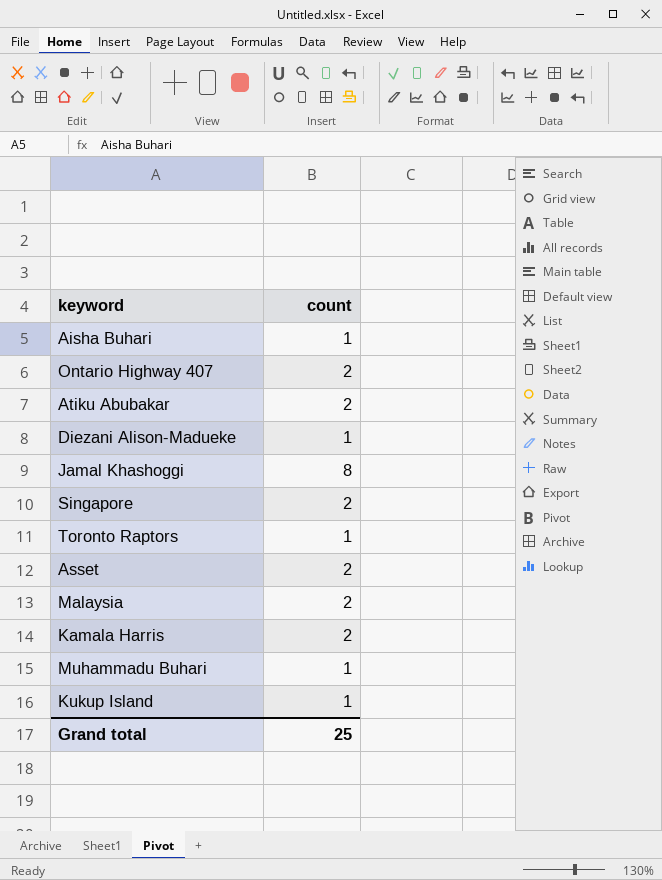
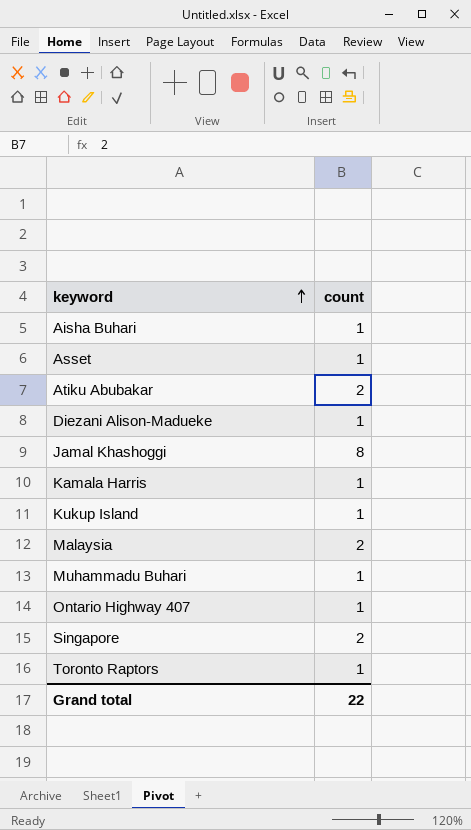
row order: none -> keyword ascending
Asset | count: 2 -> 1
Kamala Harris | count: 2 -> 1
Ontario Highway 407 | count: 2 -> 1
Grand total | count: 25 -> 22

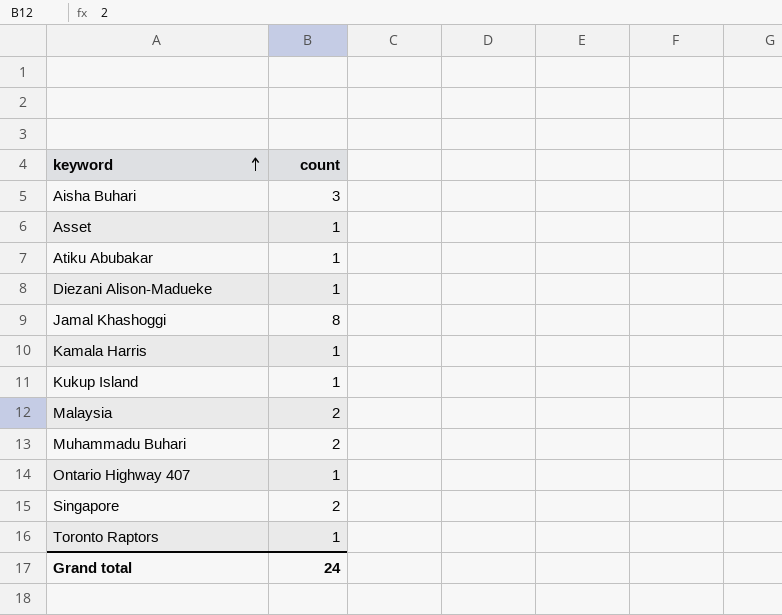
Aisha Buhari | count: 1 -> 3
Atiku Abubakar | count: 2 -> 1
Muhammadu Buhari | count: 1 -> 2
Grand total | count: 22 -> 24

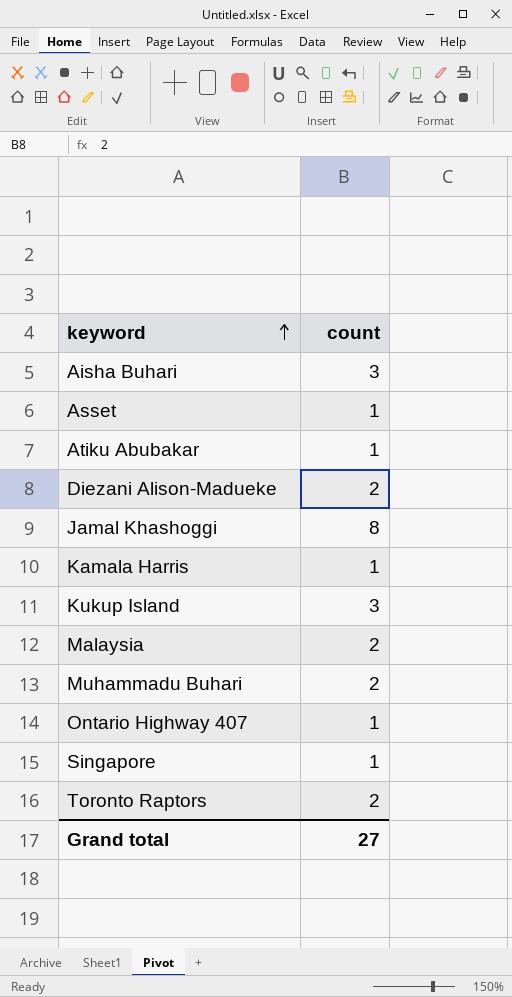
Diezani Alison-Madueke | count: 1 -> 2
Kukup Island | count: 1 -> 3
Singapore | count: 2 -> 1
Toronto Raptors | count: 1 -> 2
Grand total | count: 24 -> 27

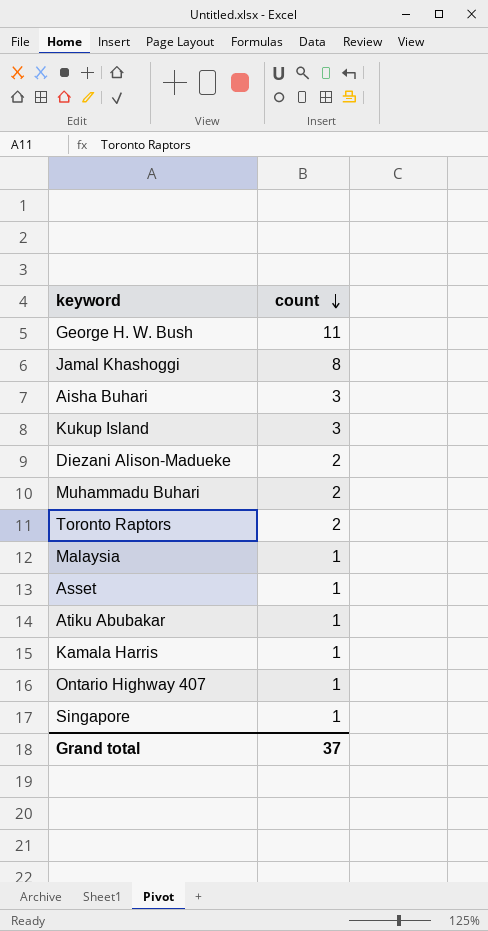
row order: keyword ascending -> count descending
row George H. W. Bush: none -> 11
Malaysia | count: 2 -> 1
Grand total | count: 27 -> 37

